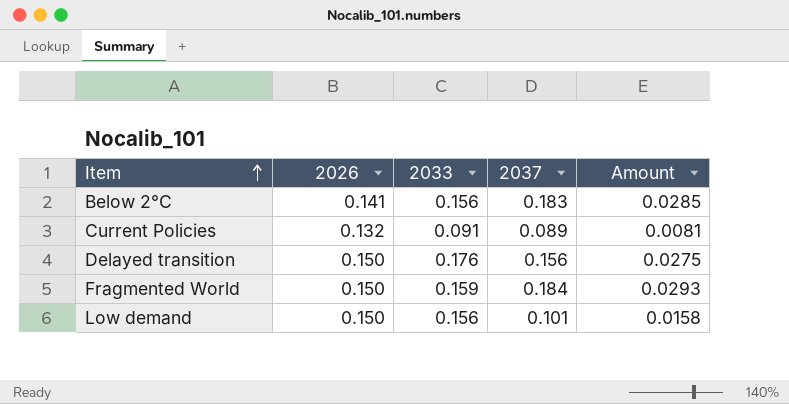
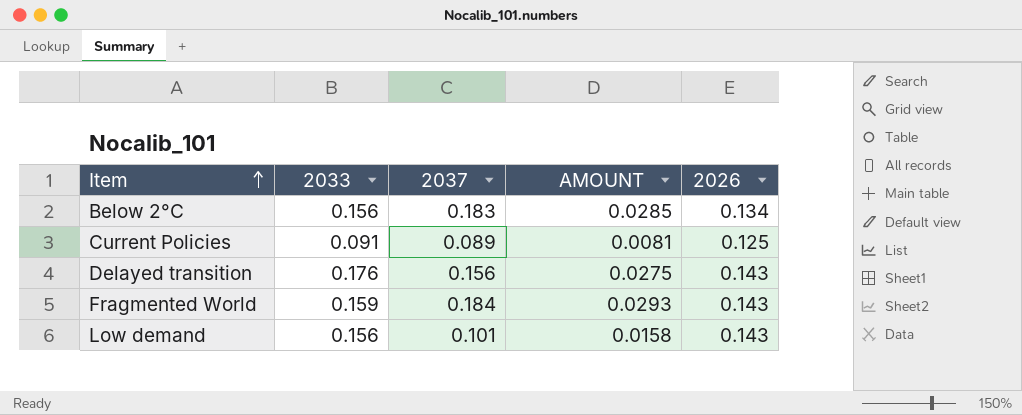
column name: Amount -> AMOUNT
column 2026 | position: 2 -> 5
Below 2°C | 2026: 0.141 -> 0.134
Current Policies | 2026: 0.132 -> 0.125
Delayed transition | 2026: 0.150 -> 0.143
Fragmented World | 2026: 0.150 -> 0.143
Low demand | 2026: 0.150 -> 0.143

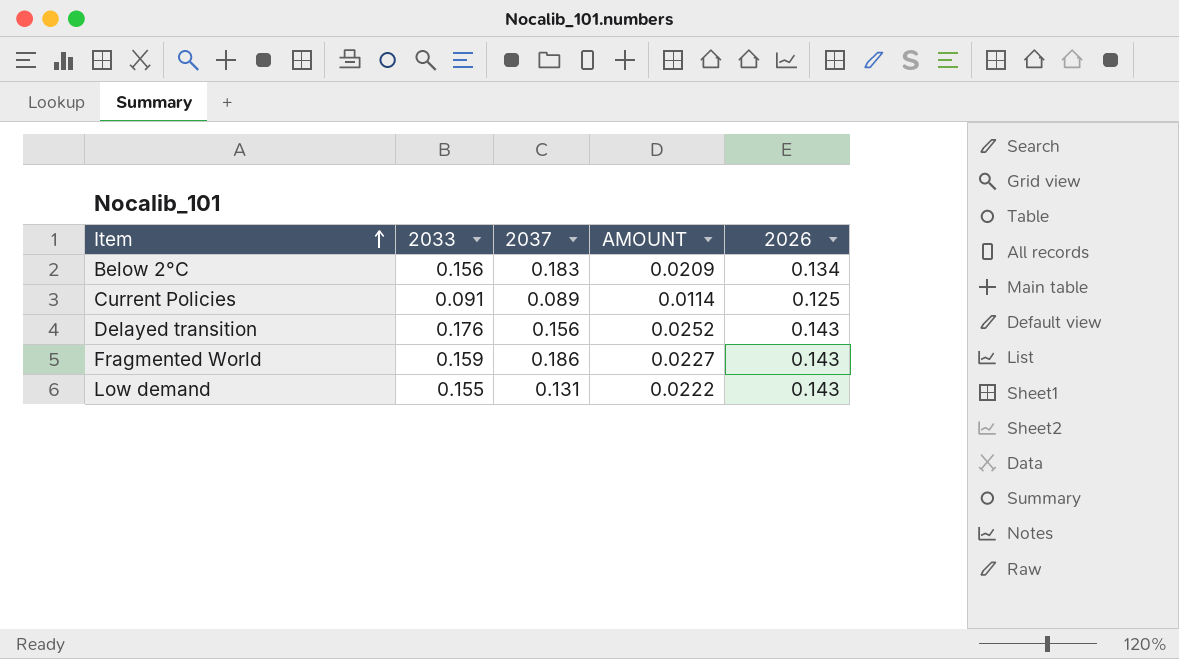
column AMOUNT | formula: [2033] * [2037] -> [2033] * [2026]
Fragmented World | 2037: 0.184 -> 0.186
Low demand | 2033: 0.156 -> 0.155
Low demand | 2037: 0.101 -> 0.131

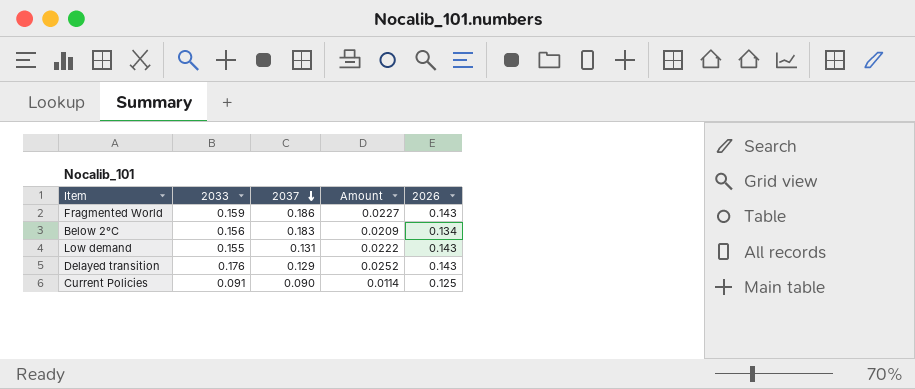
row order: Item ascending -> 2037 descending
column name: AMOUNT -> Amount
Delayed transition | 2037: 0.156 -> 0.129
Current Policies | 2037: 0.089 -> 0.090

